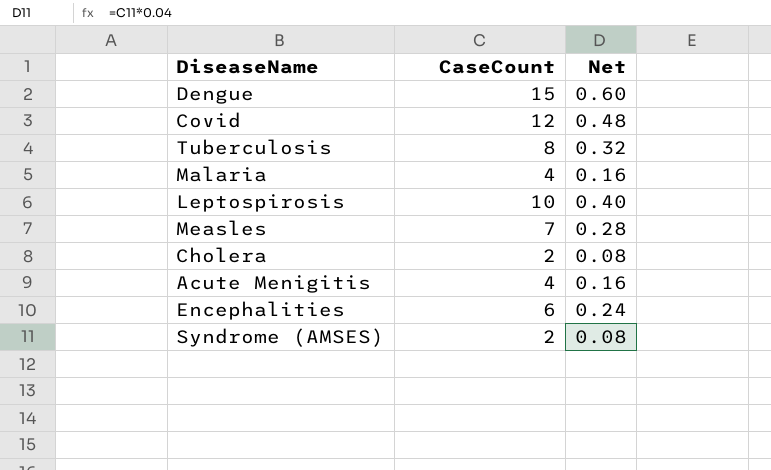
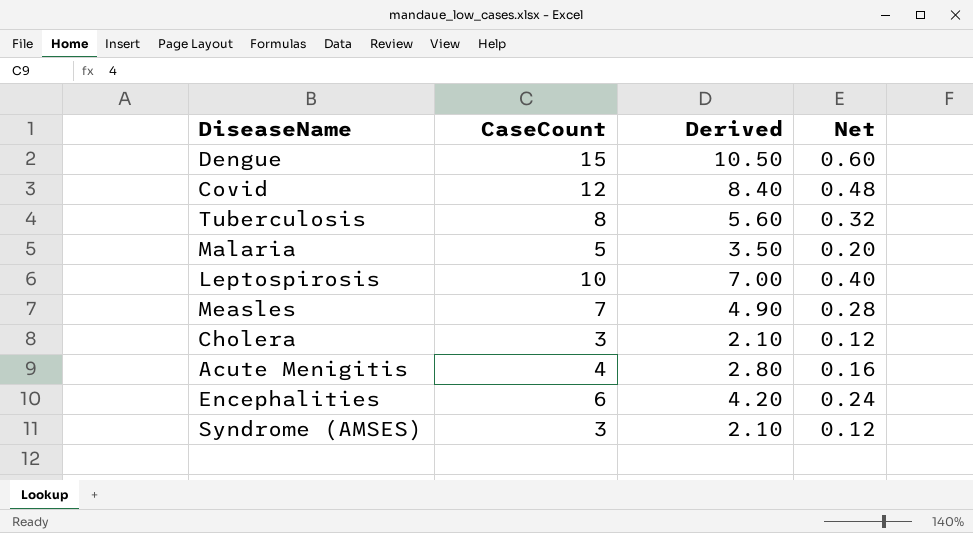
column Derived | formula: none -> [CaseCount] * 0.7
Malaria | CaseCount: 4 -> 5
Malaria | Net: 0.16 -> 0.20
Cholera | CaseCount: 2 -> 3
Cholera | Net: 0.08 -> 0.12
Syndrome (AMSES) | CaseCount: 2 -> 3
Syndrome (AMSES) | Net: 0.08 -> 0.12

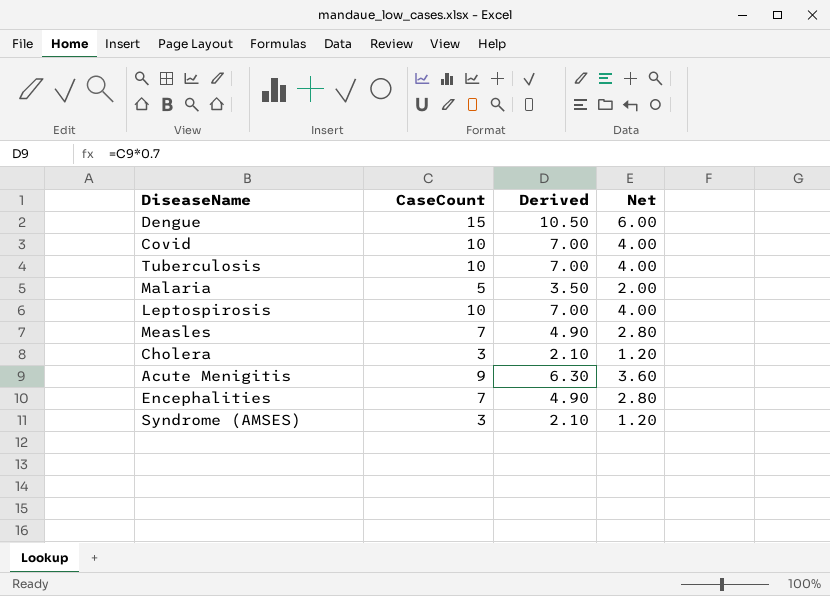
column Net | formula: [CaseCount] * 0.04 -> [CaseCount] * 0.4
Covid | CaseCount: 12 -> 10
Covid | Derived: 8.40 -> 7.00
Tuberculosis | CaseCount: 8 -> 10
Tuberculosis | Derived: 5.60 -> 7.00
Acute Menigitis | CaseCount: 4 -> 9
Acute Menigitis | Derived: 2.80 -> 6.30
Encephalities | CaseCount: 6 -> 7
Encephalities | Derived: 4.20 -> 4.90

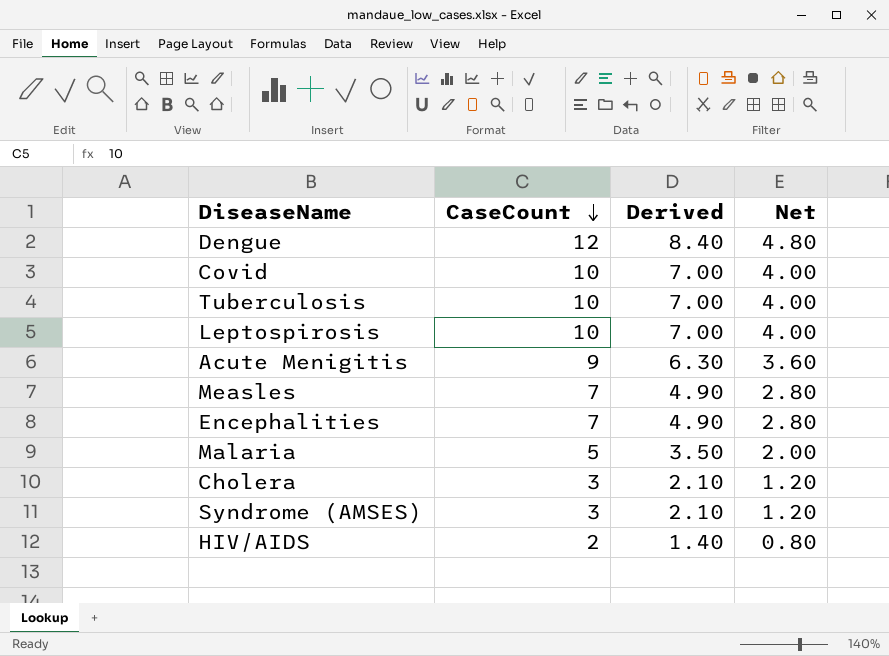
row order: none -> CaseCount descending
Dengue | CaseCount: 15 -> 12
Dengue | Derived: 10.50 -> 8.40
Dengue | Net: 6.00 -> 4.80
row HIV/AIDS: none -> 2 | 1.40 | 0.80

